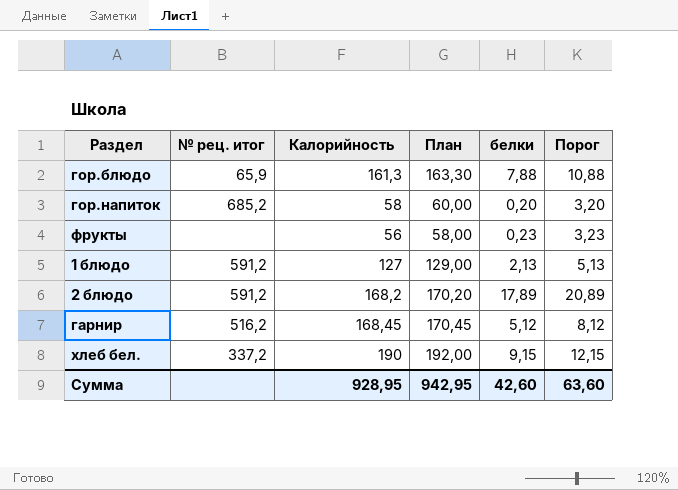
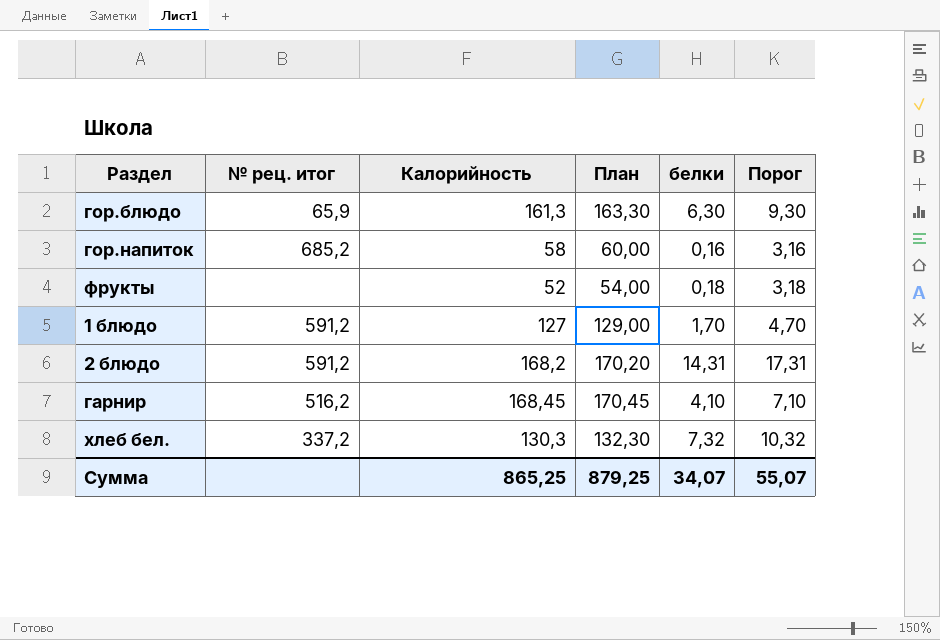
гор.блюдо | белки: 7,88 -> 6,30
гор.блюдо | Порог: 10,88 -> 9,30
гор.напиток | белки: 0,20 -> 0,16
гор.напиток | Порог: 3,20 -> 3,16
фрукты | Калорийность: 56 -> 52
фрукты | План: 58,00 -> 54,00
фрукты | белки: 0,23 -> 0,18
фрукты | Порог: 3,23 -> 3,18
1 блюдо | белки: 2,13 -> 1,70
1 блюдо | Порог: 5,13 -> 4,70
2 блюдо | белки: 17,89 -> 14,31
2 блюдо | Порог: 20,89 -> 17,31
гарнир | белки: 5,12 -> 4,10
гарнир | Порог: 8,12 -> 7,10
хлеб бел. | Калорийность: 190 -> 130,3
хлеб бел. | План: 192,00 -> 132,30
хлеб бел. | белки: 9,15 -> 7,32
хлеб бел. | Порог: 12,15 -> 10,32
Сумма | Калорийность: 928,95 -> 865,25
Сумма | План: 942,95 -> 879,25
Сумма | белки: 42,60 -> 34,07
Сумма | Порог: 63,60 -> 55,07

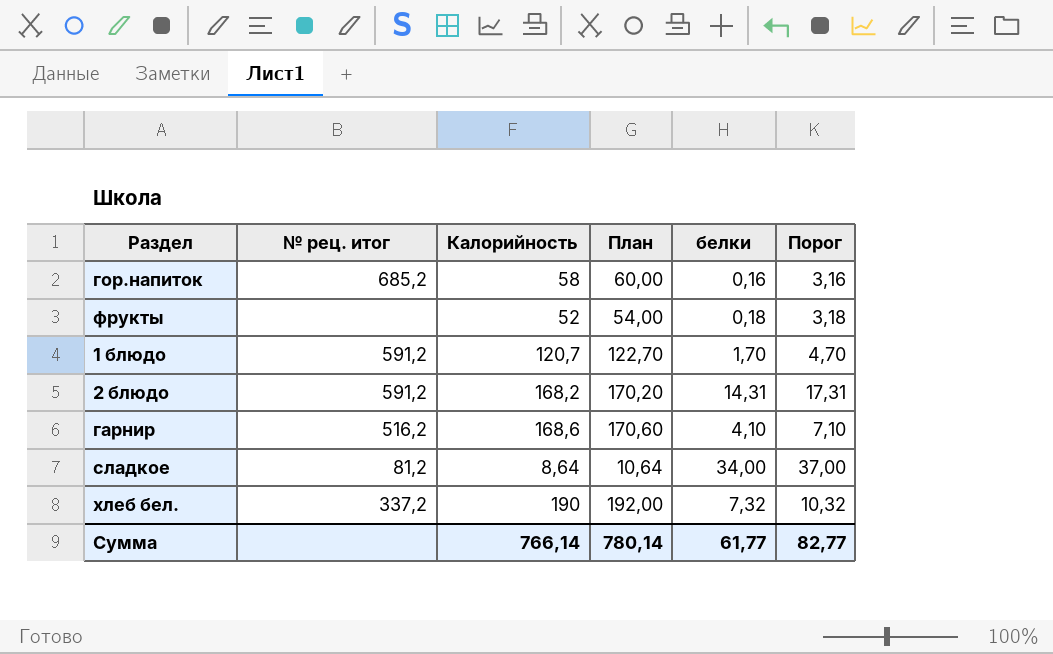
row гор.блюдо: 65,9 | 161,3 | 163,30 | 6,30 | 9,30 -> none
1 блюдо | Калорийность: 127 -> 120,7
1 блюдо | План: 129,00 -> 122,70
гарнир | Калорийность: 168,45 -> 168,6
гарнир | План: 170,45 -> 170,60
row сладкое: none -> 81,2 | 8,64 | 10,64 | 34,00 | 37,00
хлеб бел. | Калорийность: 130,3 -> 190
хлеб бел. | План: 132,30 -> 192,00
Сумма | Калорийность: 865,25 -> 766,14
Сумма | План: 879,25 -> 780,14
Сумма | белки: 34,07 -> 61,77
Сумма | Порог: 55,07 -> 82,77

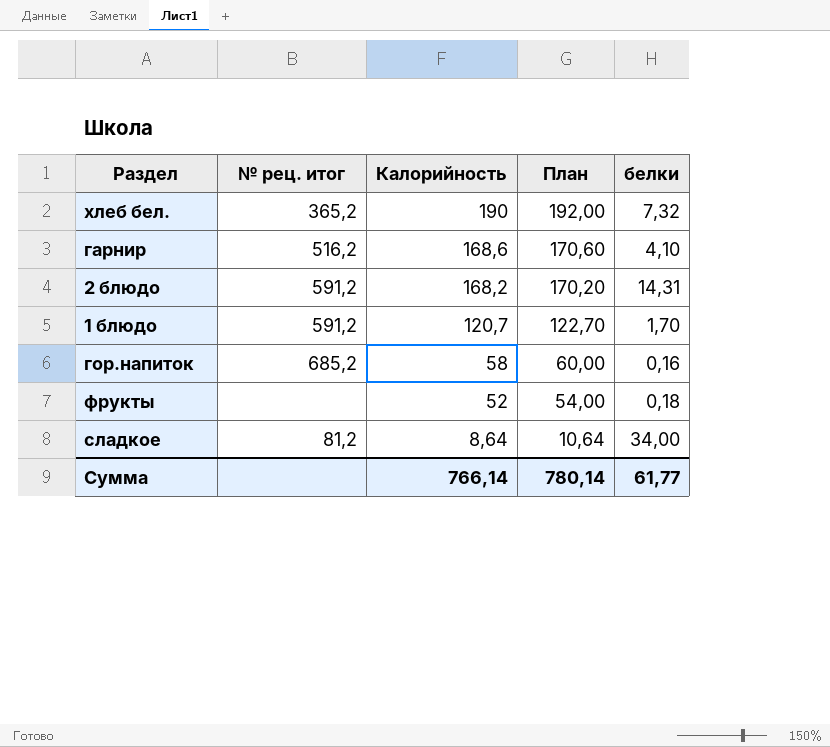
row order: none -> Калорийность descending
column Порог | formula: [белки] + 3 -> none
хлеб бел. | № рец. итог: 337,2 -> 365,2

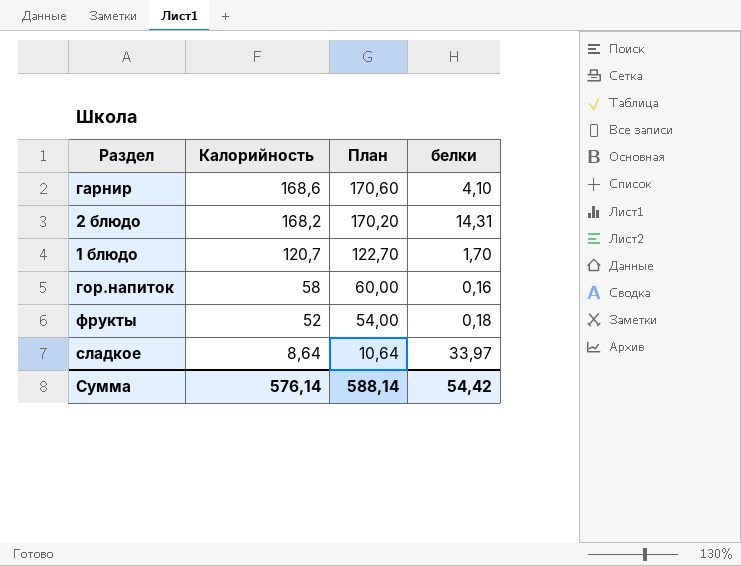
column № рец. итог | position: 2 -> none
row хлеб бел.: 365,2 | 190 | 192,00 | 7,32 -> none
сладкое | белки: 34,00 -> 33,97
Сумма | Калорийность: 766,14 -> 576,14
Сумма | План: 780,14 -> 588,14
Сумма | белки: 61,77 -> 54,42

